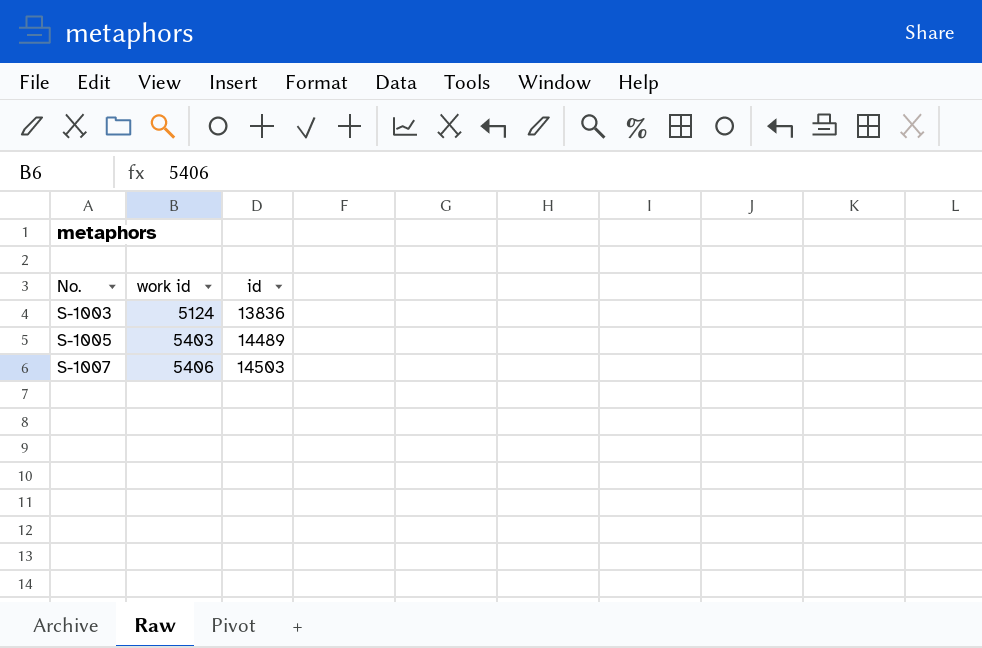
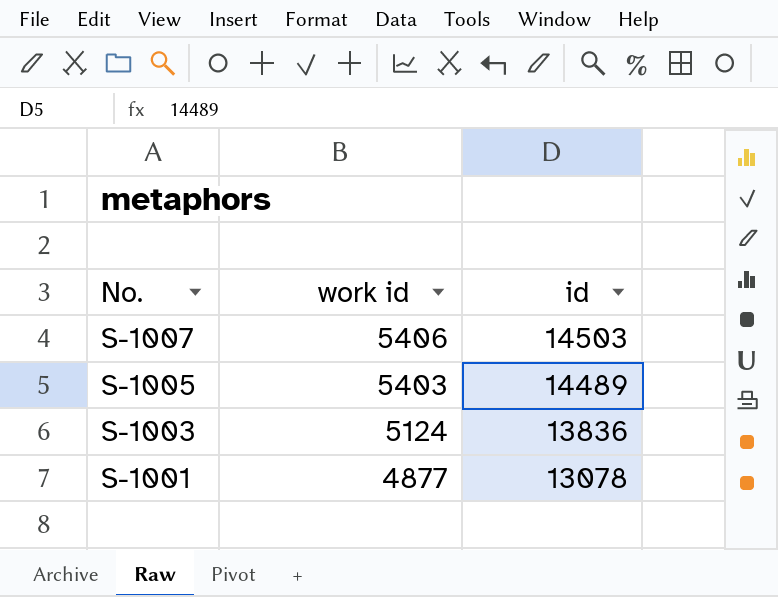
row order: No. ascending -> No. descending
row S-1001: none -> 4877 | 13078

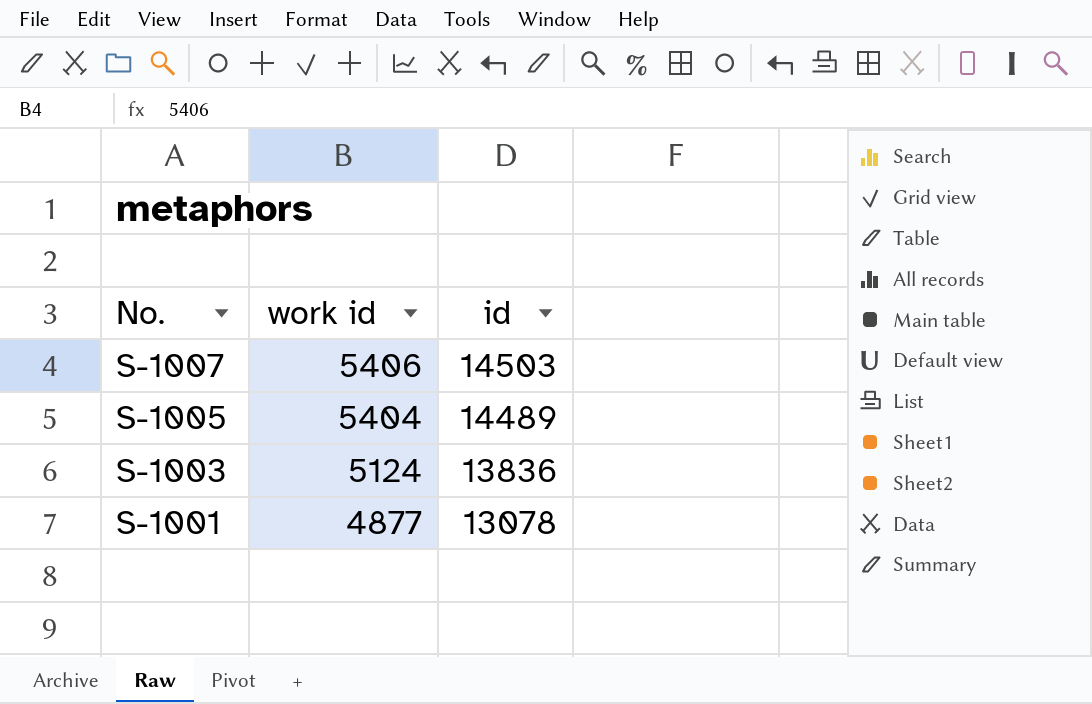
S-1005 | work id: 5403 -> 5404

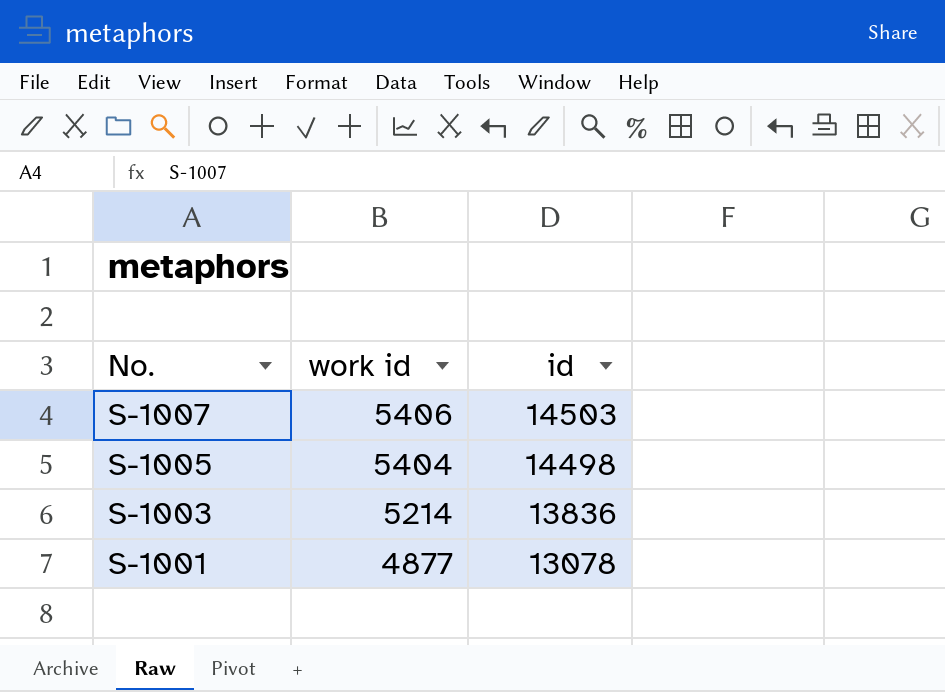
S-1005 | id: 14489 -> 14498
S-1003 | work id: 5124 -> 5214

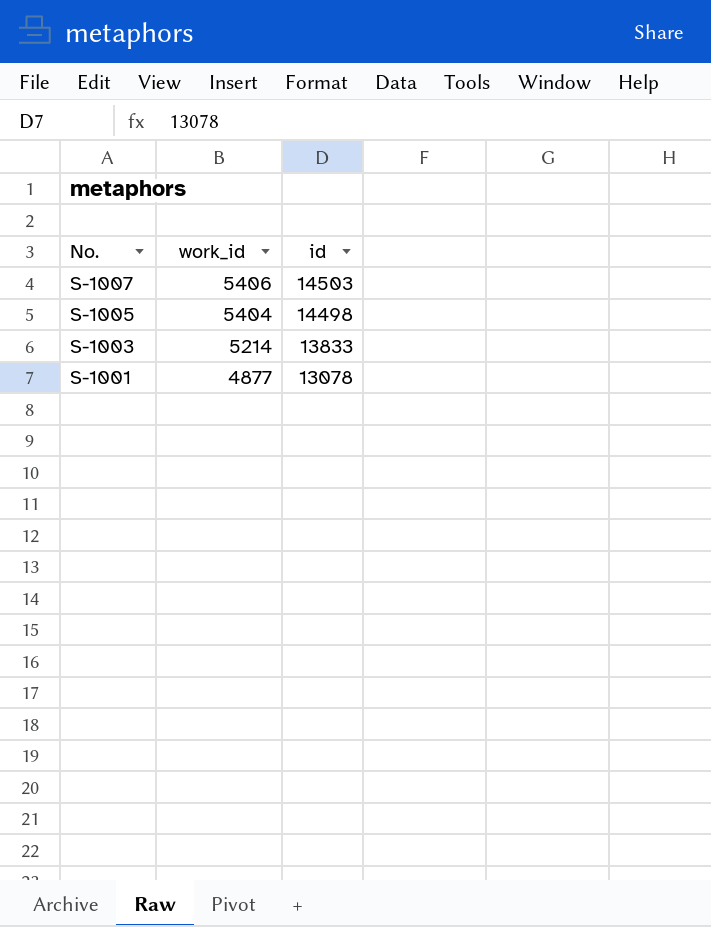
column name: work id -> work_id
S-1003 | id: 13836 -> 13833

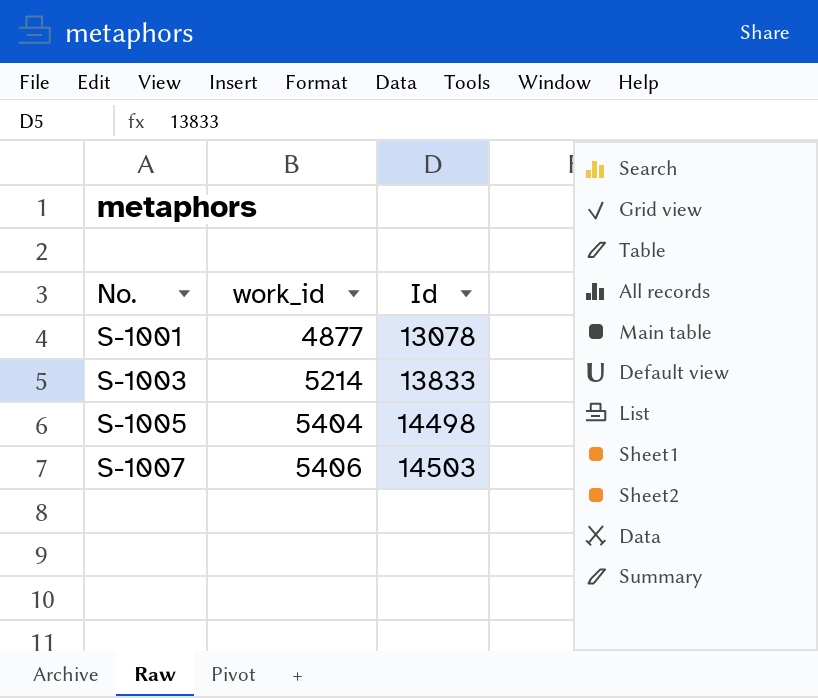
row order: No. descending -> No. ascending
column name: id -> Id

